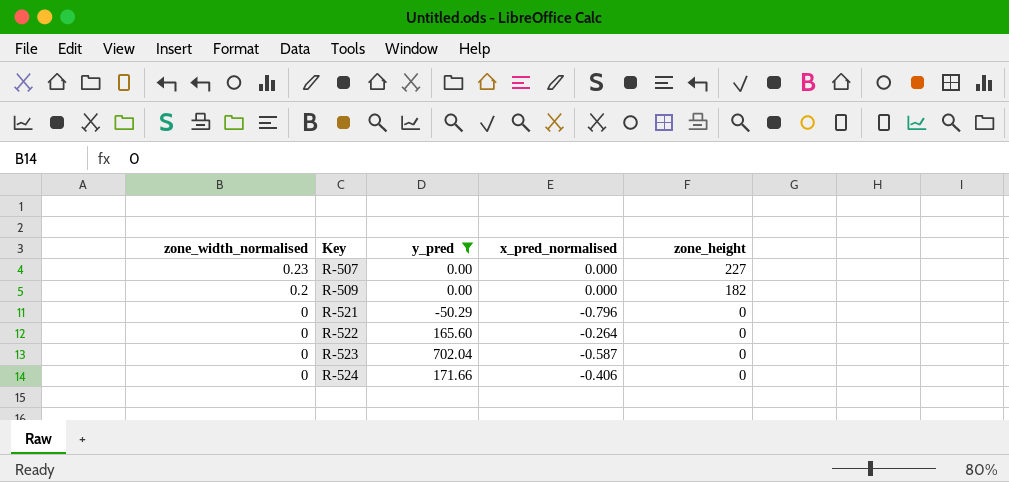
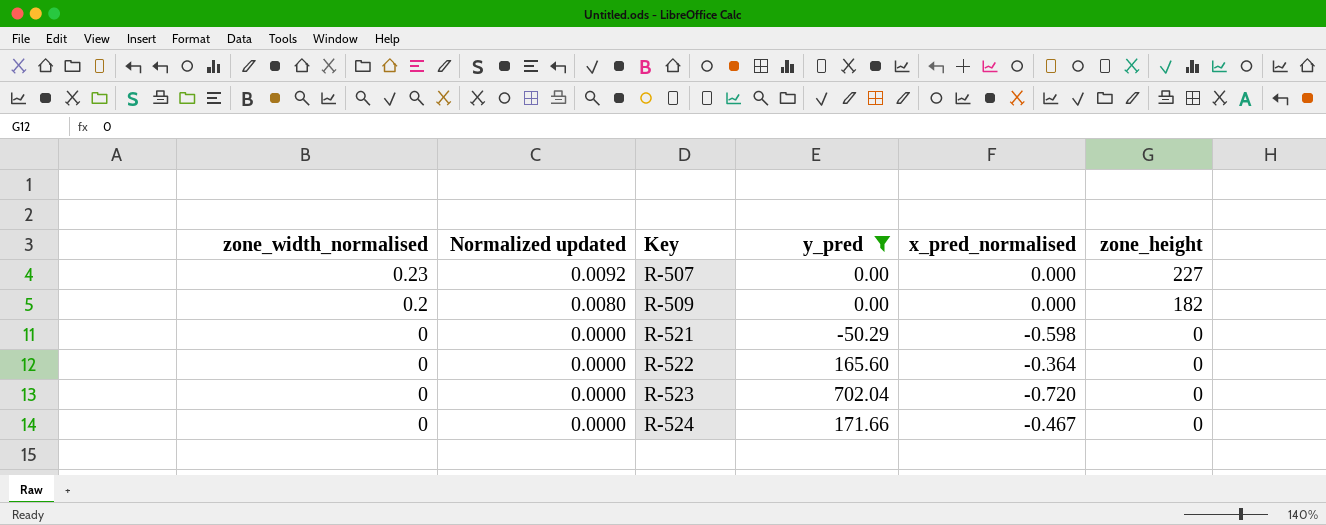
column Normalized updated | formula: none -> [zone_width_normalised] * 0.04
R-521 | x_pred_normalised: -0.796 -> -0.598
R-522 | x_pred_normalised: -0.264 -> -0.364
R-523 | x_pred_normalised: -0.587 -> -0.720
R-524 | x_pred_normalised: -0.406 -> -0.467

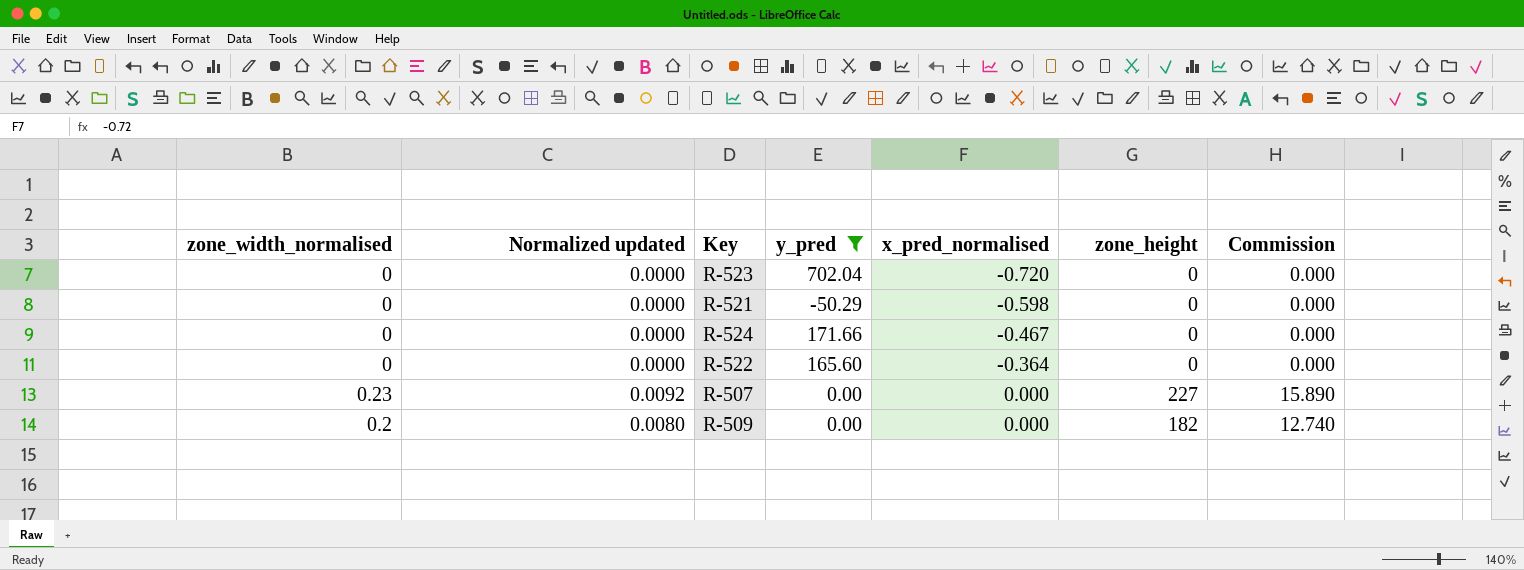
row order: zone_width_normalised descending -> x_pred_normalised ascending
column Commission | formula: none -> [zone_height] * 0.07

